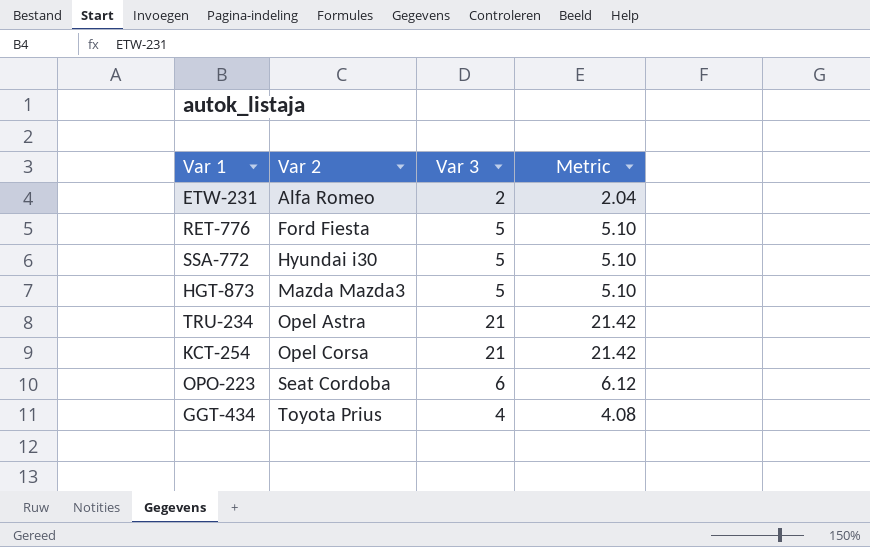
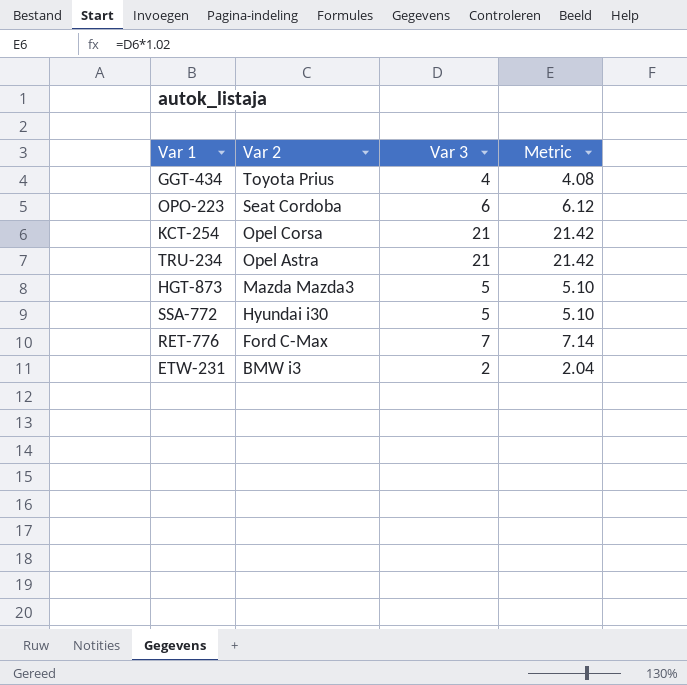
row order: Var 2 ascending -> Var 2 descending
RET-776 | Var 2: Ford Fiesta -> Ford C-Max
RET-776 | Var 3: 5 -> 7
RET-776 | Metric: 5.10 -> 7.14
ETW-231 | Var 2: Alfa Romeo -> BMW i3

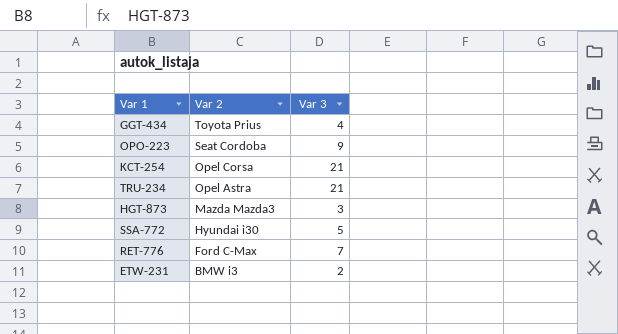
column Metric | formula: [Var 3] * 1.02 -> none
OPO-223 | Var 3: 6 -> 9
HGT-873 | Var 3: 5 -> 3

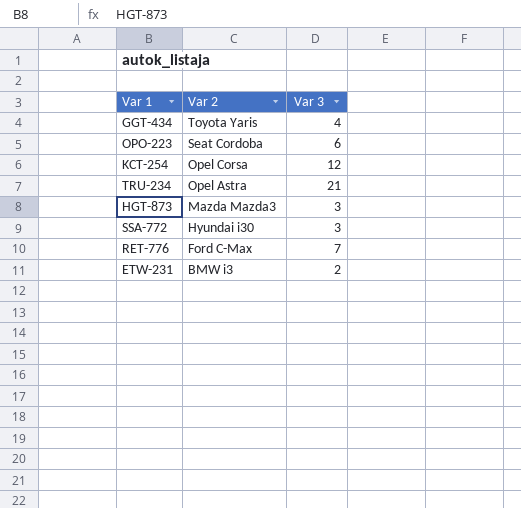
GGT-434 | Var 2: Toyota Prius -> Toyota Yaris
OPO-223 | Var 3: 9 -> 6
KCT-254 | Var 3: 21 -> 12
SSA-772 | Var 3: 5 -> 3

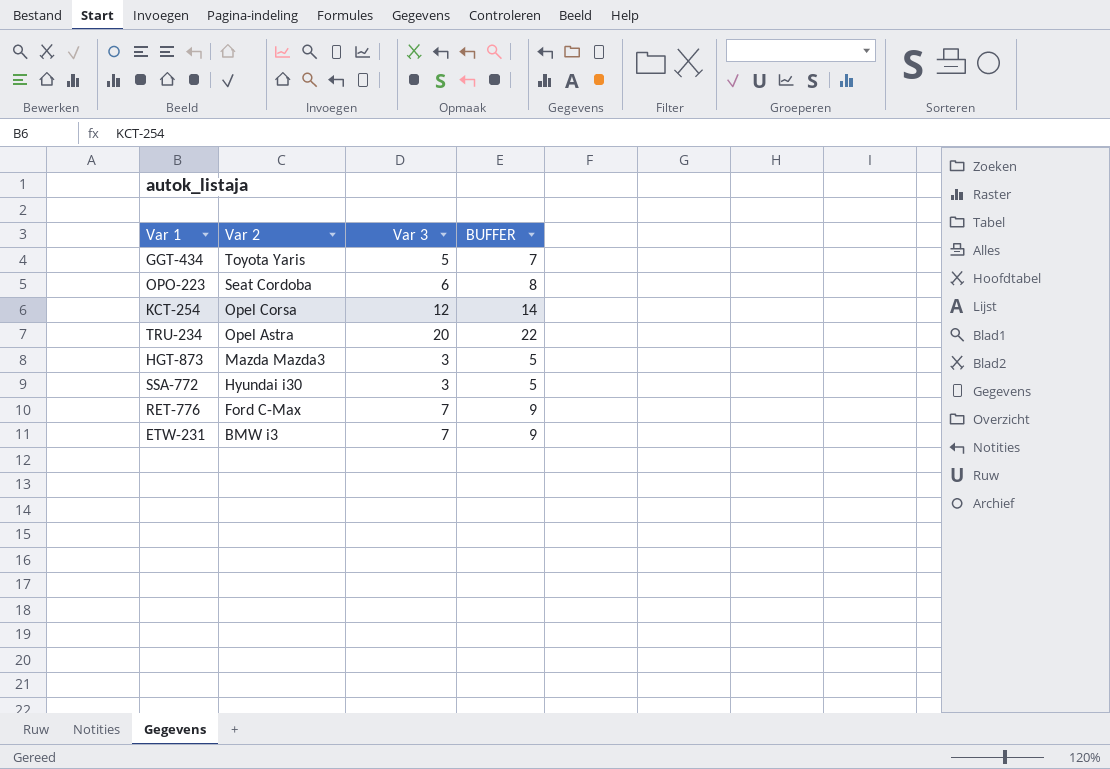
column BUFFER | formula: none -> [Var 3] + 2
GGT-434 | Var 3: 4 -> 5
TRU-234 | Var 3: 21 -> 20
ETW-231 | Var 3: 2 -> 7

